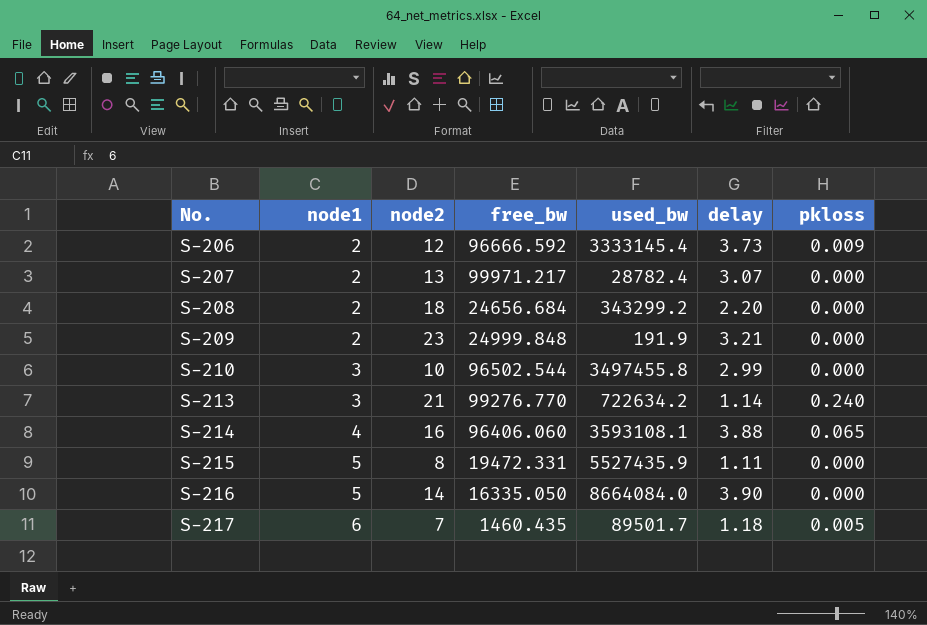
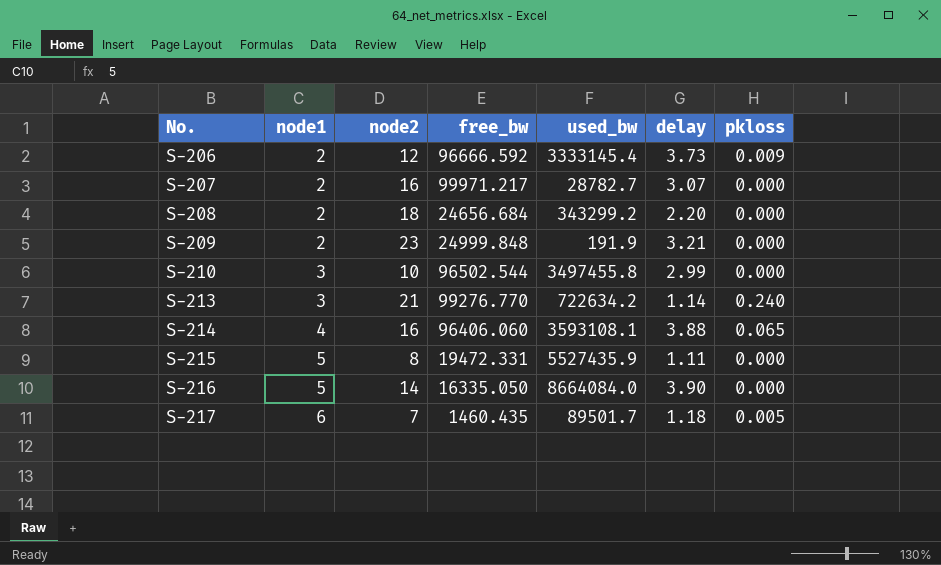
S-207 | node2: 13 -> 16
S-207 | used_bw: 28782.4 -> 28782.7

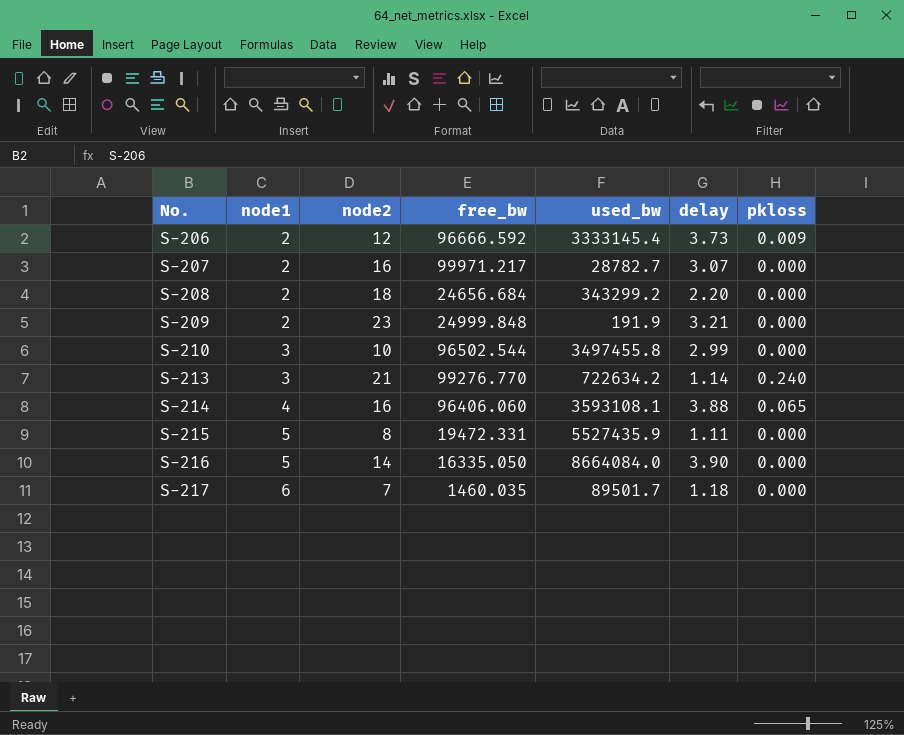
S-217 | free_bw: 1460.435 -> 1460.035
S-217 | pkloss: 0.005 -> 0.000

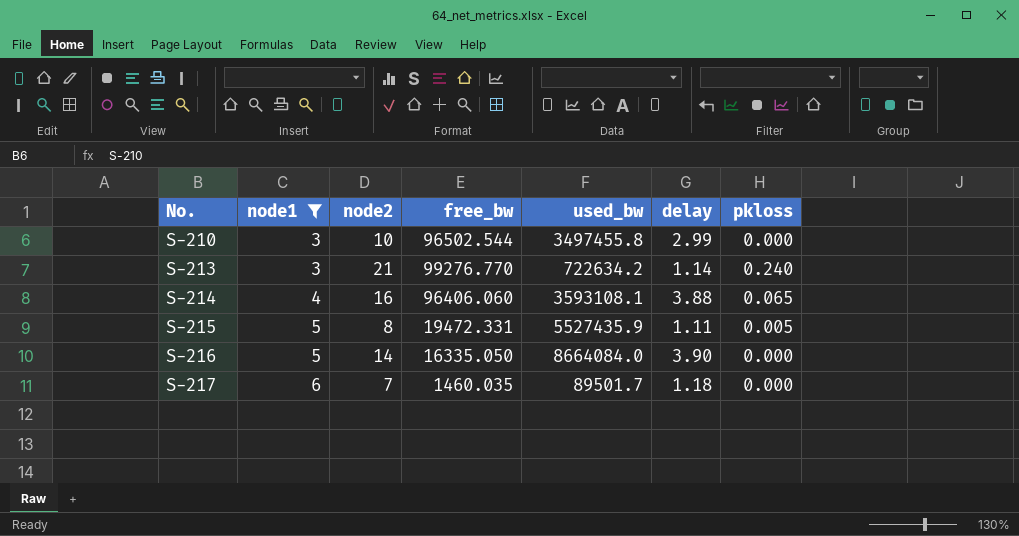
filter: none -> node1 != 2
S-215 | pkloss: 0.000 -> 0.005

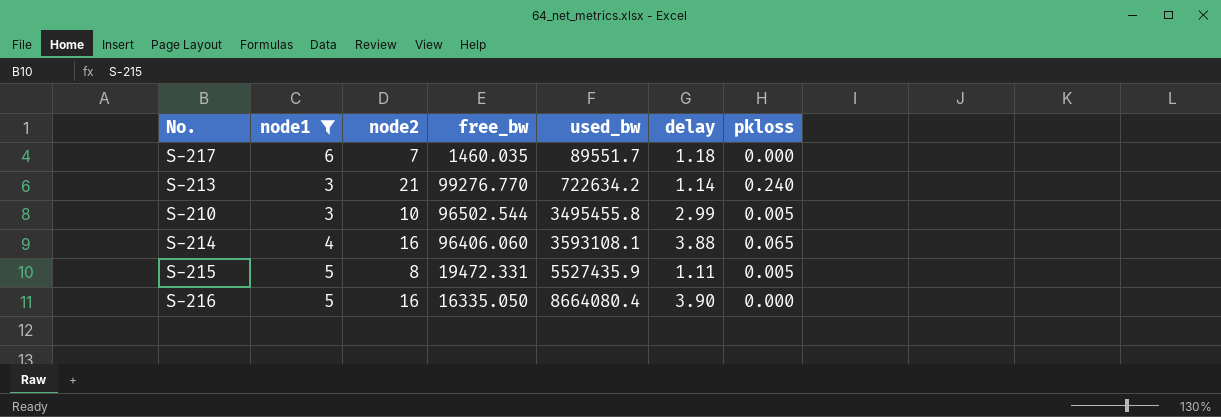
row order: No. ascending -> used_bw ascending
S-217 | used_bw: 89501.7 -> 89551.7
S-210 | used_bw: 3497455.8 -> 3495455.8
S-210 | pkloss: 0.000 -> 0.005
S-216 | node2: 14 -> 16
S-216 | used_bw: 8664084.0 -> 8664080.4

